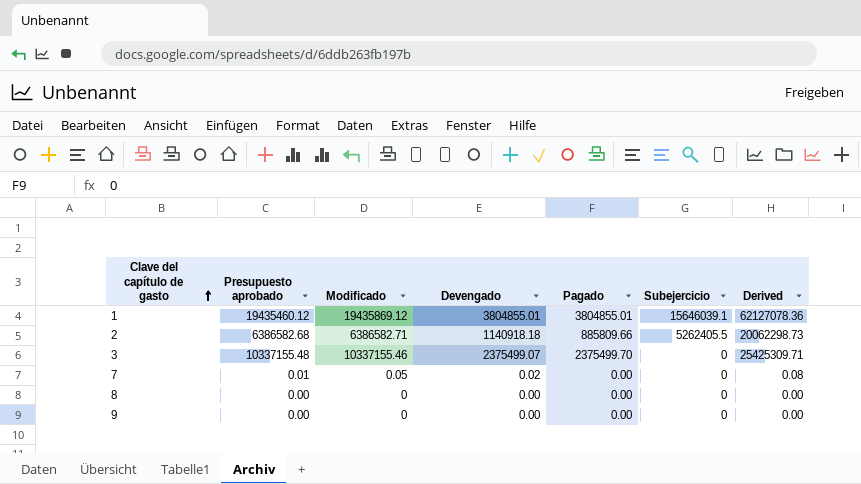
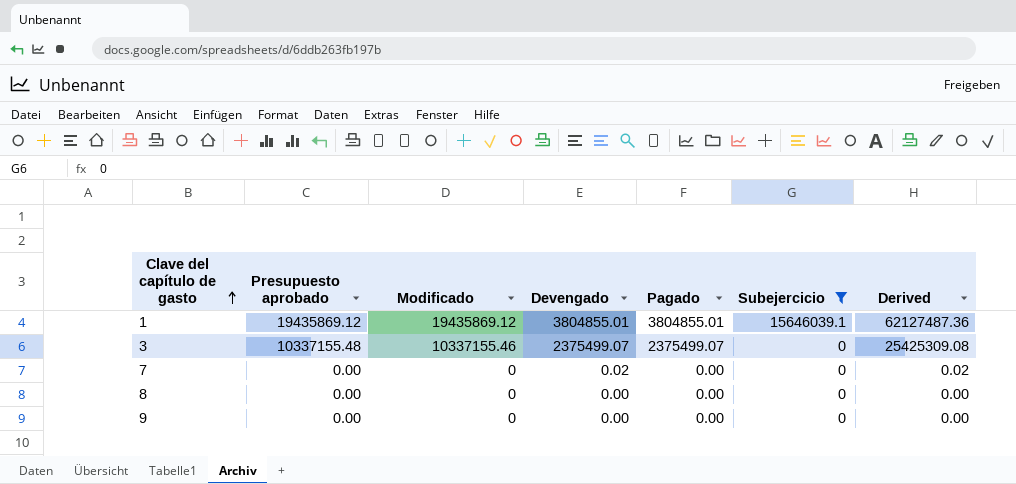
filter: none -> Subejercicio != 5262405.5
1 | Presupuesto aprobado: 19435460.12 -> 19435869.12
1 | Derived: 62127078.36 -> 62127487.36
3 | Pagado: 2375499.70 -> 2375499.07
3 | Derived: 25425309.71 -> 25425309.08
7 | Presupuesto aprobado: 0.01 -> 0.00
7 | Modificado: 0.05 -> 0
7 | Derived: 0.08 -> 0.02

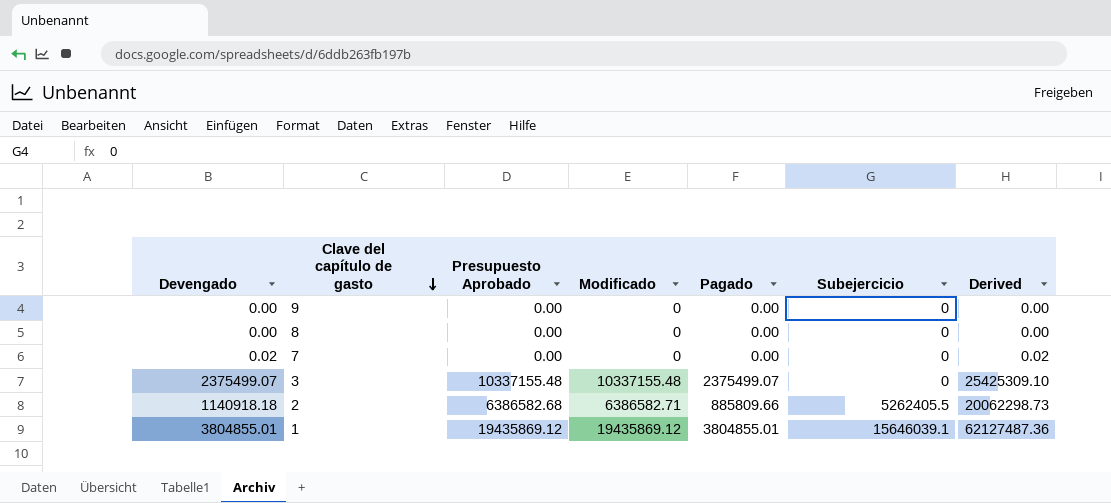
filter: Subejercicio != 5262405.5 -> none
row order: Clave del capítulo de gasto ascending -> Clave del capítulo de gasto descending
column Devengado | position: 4 -> 1
column name: Presupuesto aprobado -> Presupuesto Aprobado
3 | Modificado: 10337155.46 -> 10337155.48
3 | Derived: 25425309.08 -> 25425309.10

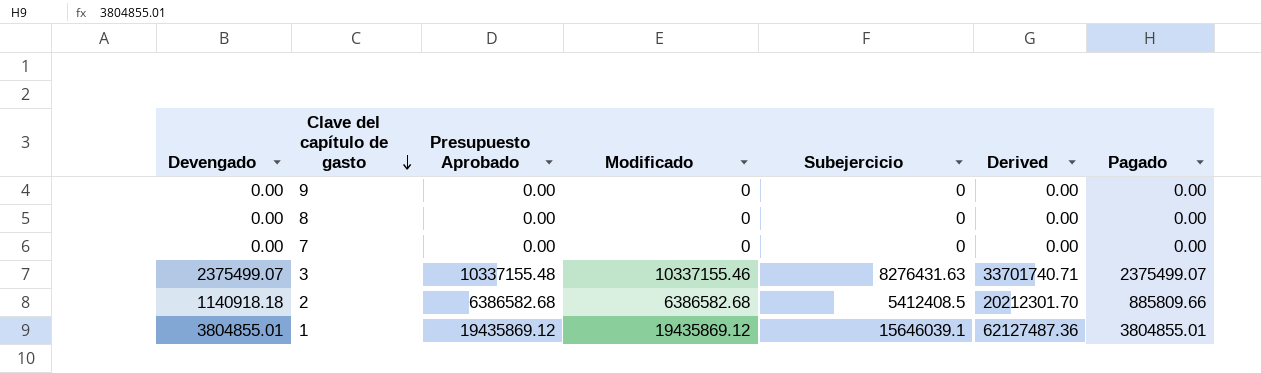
column Pagado | position: 5 -> 7
7 | Devengado: 0.02 -> 0.00
7 | Derived: 0.02 -> 0.00
3 | Modificado: 10337155.48 -> 10337155.46
3 | Subejercicio: 0 -> 8276431.63
3 | Derived: 25425309.10 -> 33701740.71
2 | Modificado: 6386582.71 -> 6386582.68
2 | Subejercicio: 5262405.5 -> 5412408.5
2 | Derived: 20062298.73 -> 20212301.70

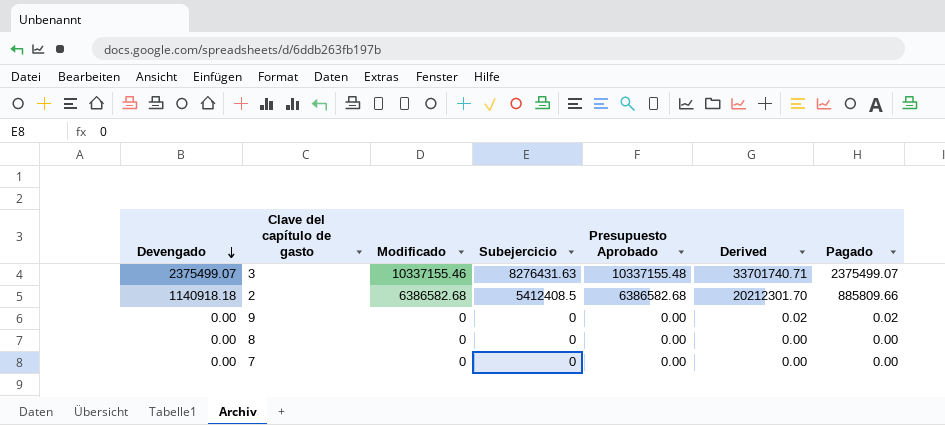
row order: Clave del capítulo de gasto descending -> Devengado descending
column Presupuesto Aprobado | position: 3 -> 5
row 1: 3804855.01 | 19435869.12 | 19435869.12 | 15646039.1 | 62127487.36 | 3804855.01 -> none
9 | Derived: 0.00 -> 0.02
9 | Pagado: 0.00 -> 0.02

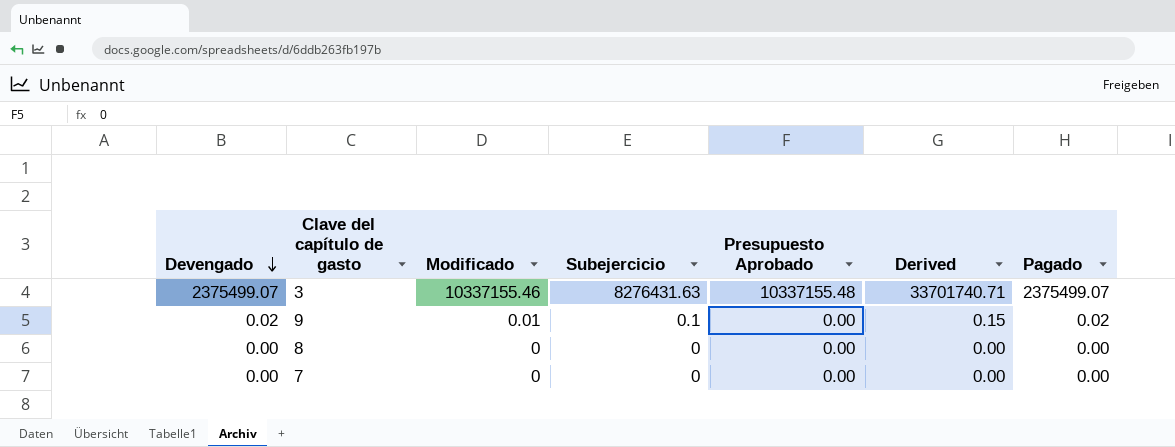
row 2: 1140918.18 | 6386582.68 | 5412408.5 | 6386582.68 | 20212301.70 | 885809.66 -> none
9 | Devengado: 0.00 -> 0.02
9 | Modificado: 0 -> 0.01
9 | Subejercicio: 0 -> 0.1
9 | Derived: 0.02 -> 0.15

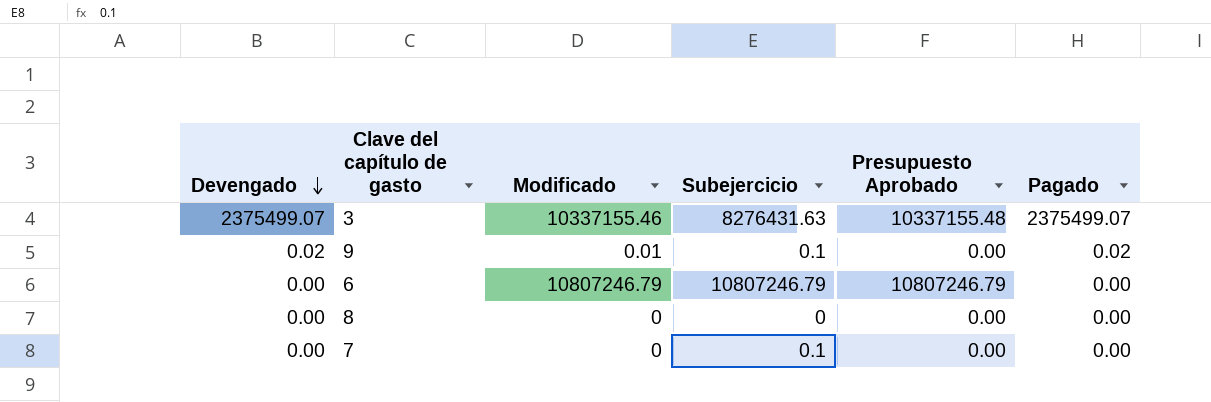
column Derived | formula: [Devengado] + [Modificado] + [Subejercicio] + [Presupuesto Aprobado] + [Pagado] -> none
row 6: none -> 0.00 | 10807246.79 | 10807246.79 | 10807246.79 | 0.00
7 | Subejercicio: 0 -> 0.1

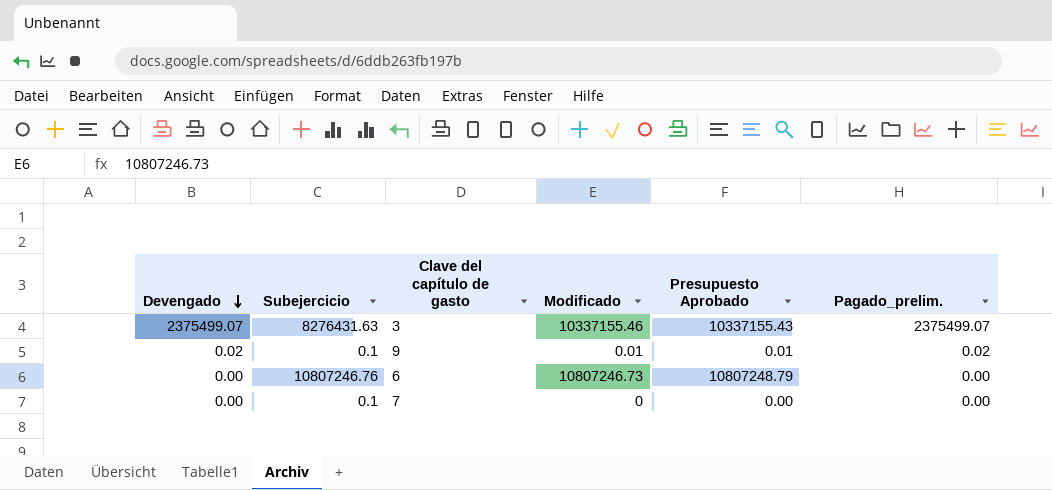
column Subejercicio | position: 4 -> 2
column name: Pagado -> Pagado_prelim.
row 8: 0.00 | 0 | 0 | 0.00 | 0.00 -> none
3 | Presupuesto Aprobado: 10337155.48 -> 10337155.43
9 | Presupuesto Aprobado: 0.00 -> 0.01
6 | Subejercicio: 10807246.79 -> 10807246.76
6 | Modificado: 10807246.79 -> 10807246.73
6 | Presupuesto Aprobado: 10807246.79 -> 10807248.79

